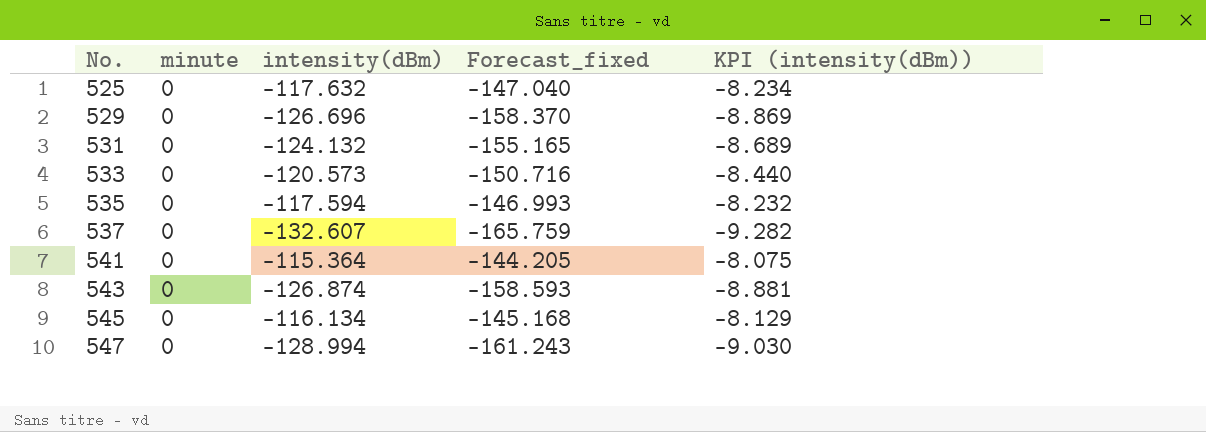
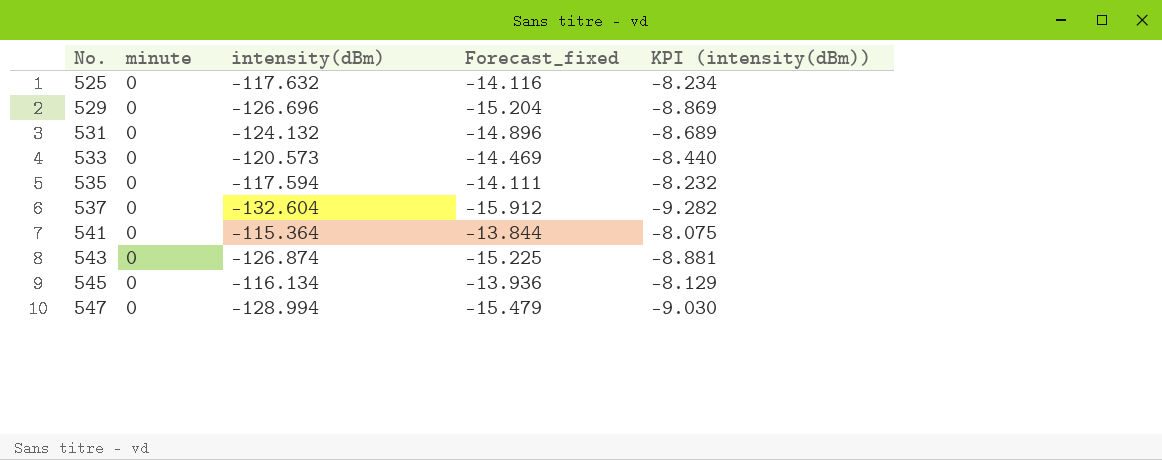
column Forecast_fixed | formula: [intensity(dBm)] * 1.25 -> [intensity(dBm)] * 0.12
537 | intensity(dBm): -132.607 -> -132.604

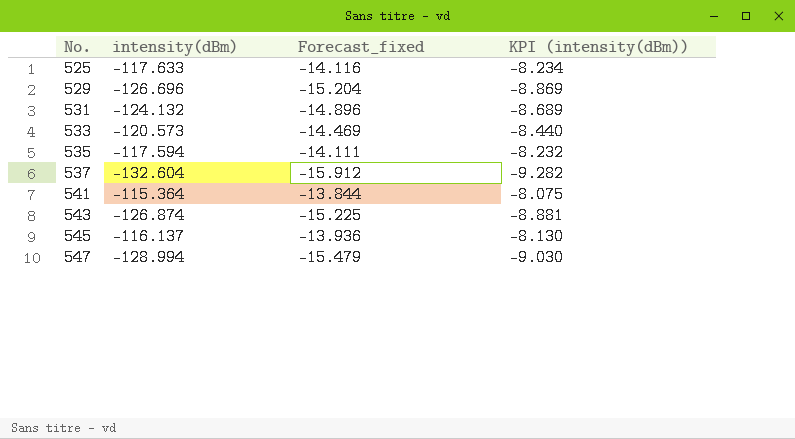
column minute | position: 2 -> none
525 | intensity(dBm): -117.632 -> -117.633
545 | intensity(dBm): -116.134 -> -116.137
545 | KPI (intensity(dBm)): -8.129 -> -8.130

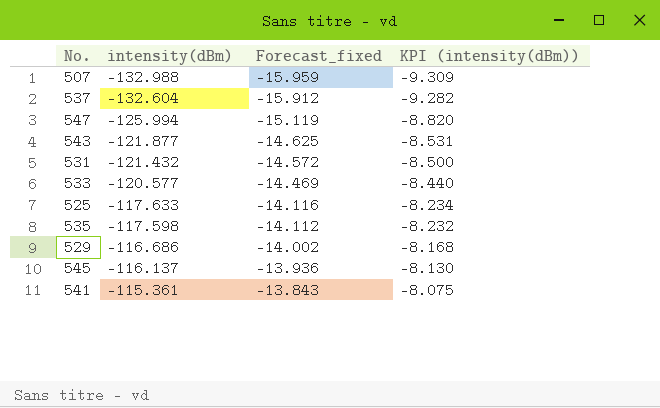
row order: No. ascending -> intensity(dBm) ascending
row 507: none -> -132.988 | -15.959 | -9.309
547 | intensity(dBm): -128.994 -> -125.994
547 | Forecast_fixed: -15.479 -> -15.119
547 | KPI (intensity(dBm)): -9.030 -> -8.820
543 | intensity(dBm): -126.874 -> -121.877
543 | Forecast_fixed: -15.225 -> -14.625
543 | KPI (intensity(dBm)): -8.881 -> -8.531
531 | intensity(dBm): -124.132 -> -121.432
531 | Forecast_fixed: -14.896 -> -14.572
531 | KPI (intensity(dBm)): -8.689 -> -8.500
533 | intensity(dBm): -120.573 -> -120.577
535 | intensity(dBm): -117.594 -> -117.598
535 | Forecast_fixed: -14.111 -> -14.112
529 | intensity(dBm): -126.696 -> -116.686
529 | Forecast_fixed: -15.204 -> -14.002
529 | KPI (intensity(dBm)): -8.869 -> -8.168
541 | intensity(dBm): -115.364 -> -115.361
541 | Forecast_fixed: -13.844 -> -13.843

